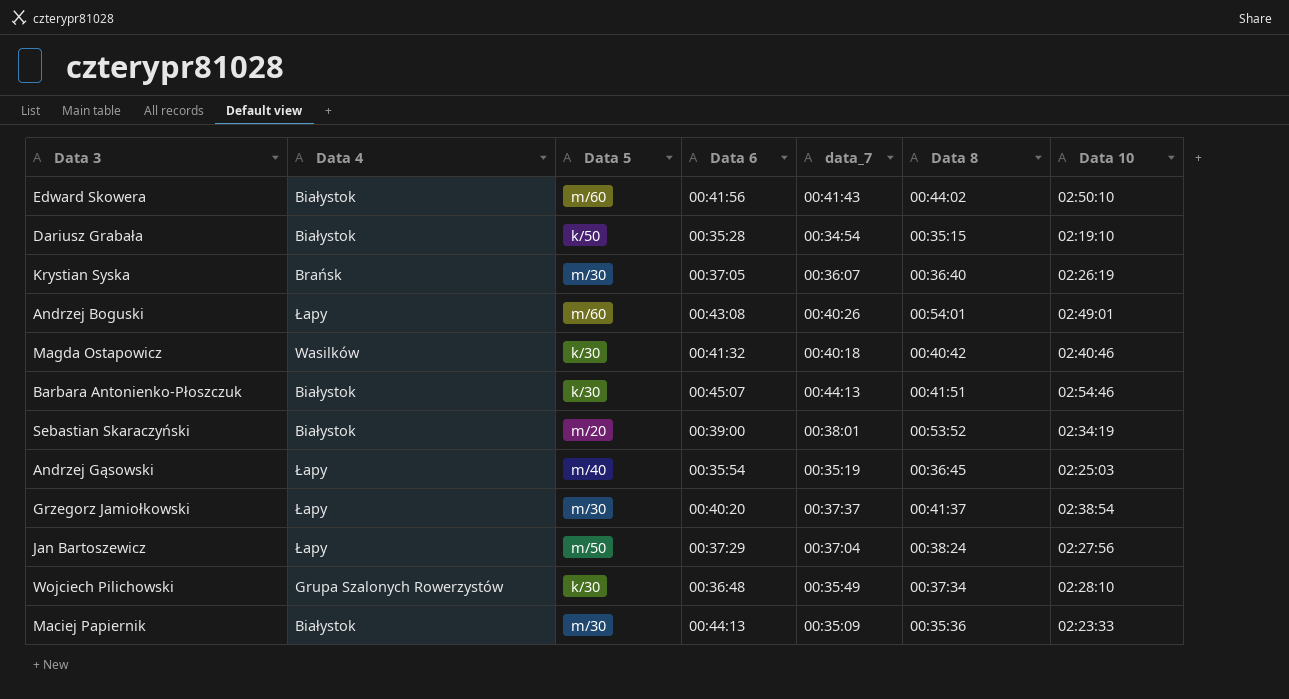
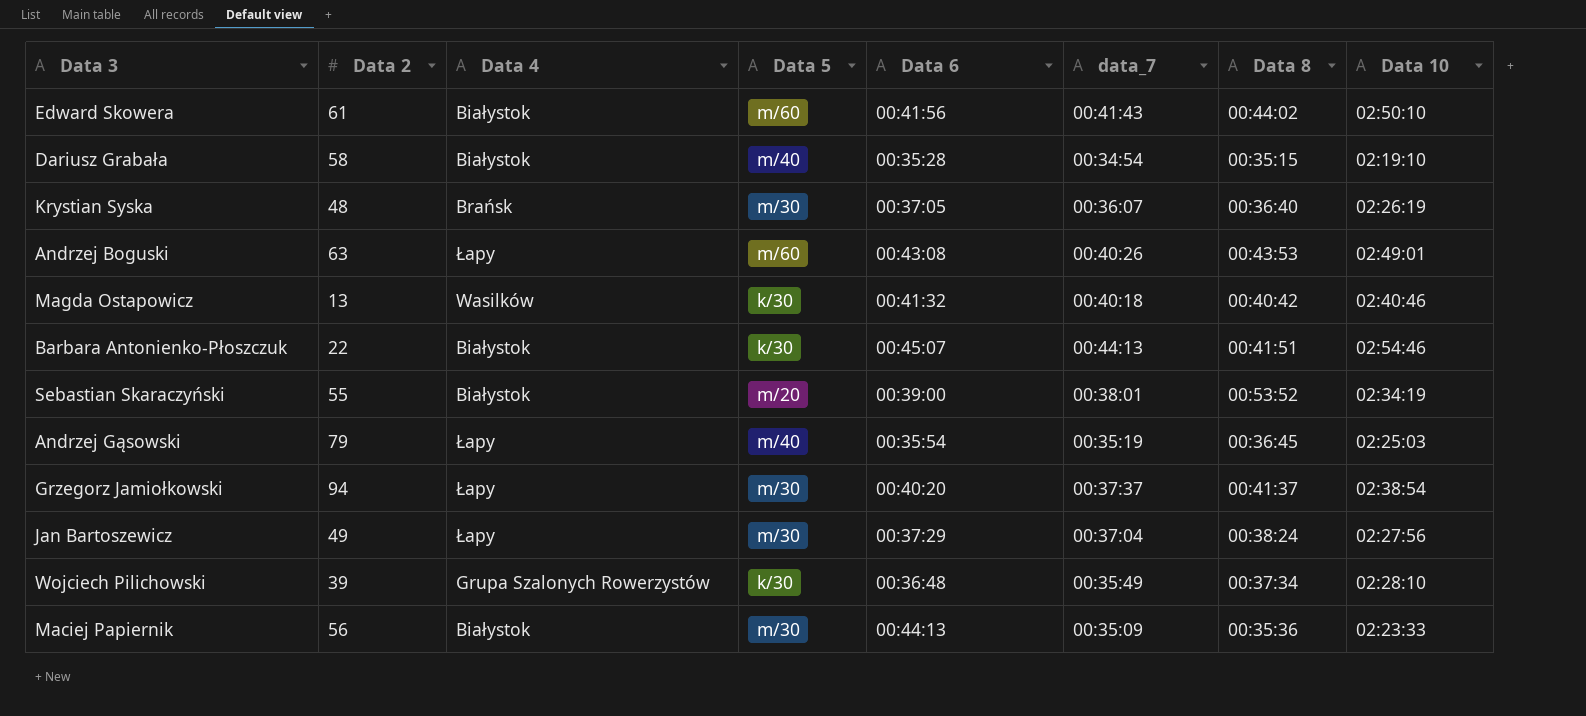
column Data 2 | position: none -> 2
Dariusz Grabała | Data 5: k/50 -> m/40
Andrzej Boguski | Data 8: 00:54:01 -> 00:43:53
Jan Bartoszewicz | Data 5: m/50 -> m/30

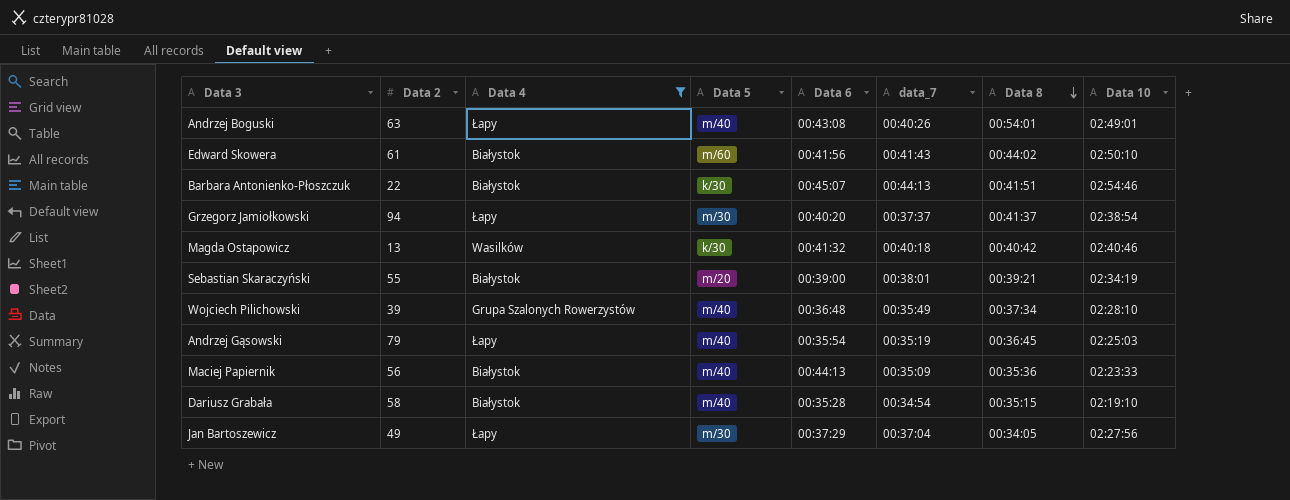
filter: none -> Data 4 != Brańsk
row order: none -> Data 8 descending
Andrzej Boguski | Data 5: m/60 -> m/40
Andrzej Boguski | Data 8: 00:43:53 -> 00:54:01
Sebastian Skaraczyński | Data 8: 00:53:52 -> 00:39:21
Wojciech Pilichowski | Data 5: k/30 -> m/40
Maciej Papiernik | Data 5: m/30 -> m/40
Jan Bartoszewicz | Data 8: 00:38:24 -> 00:34:05

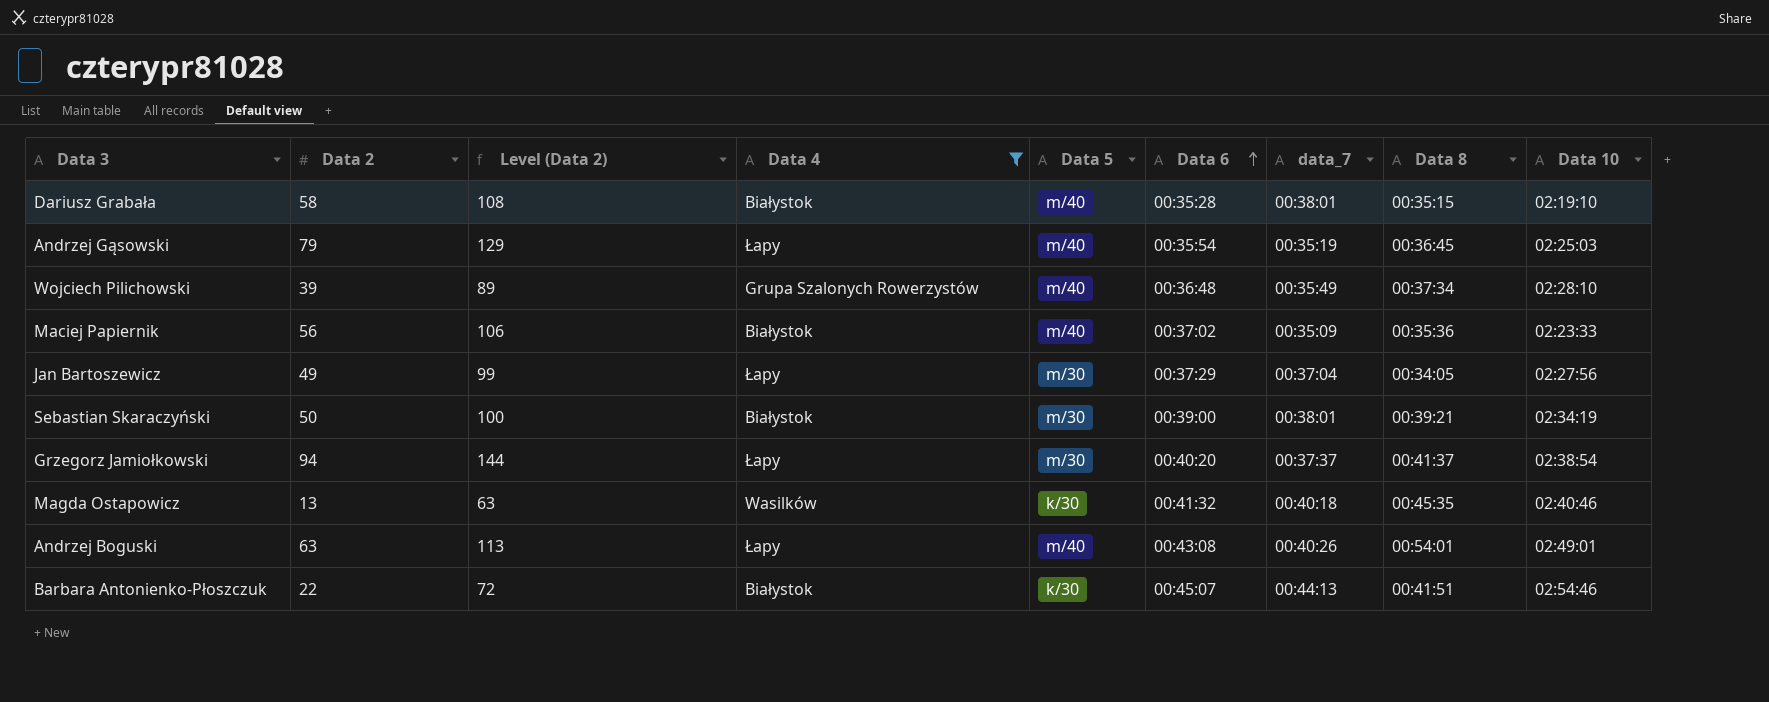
row order: Data 8 descending -> Data 6 ascending
column Level (Data 2) | formula: none -> [Data 2] + 50
row Edward Skowera: 61 | Białystok | m/60 | 00:41:56 | 00:41:43 | 00:44:02 | 02:50:10 -> none
Dariusz Grabała | data_7: 00:34:54 -> 00:38:01
Maciej Papiernik | Data 6: 00:44:13 -> 00:37:02
Sebastian Skaraczyński | Data 2: 55 -> 50
Sebastian Skaraczyński | Data 5: m/20 -> m/30
Magda Ostapowicz | Data 8: 00:40:42 -> 00:45:35

